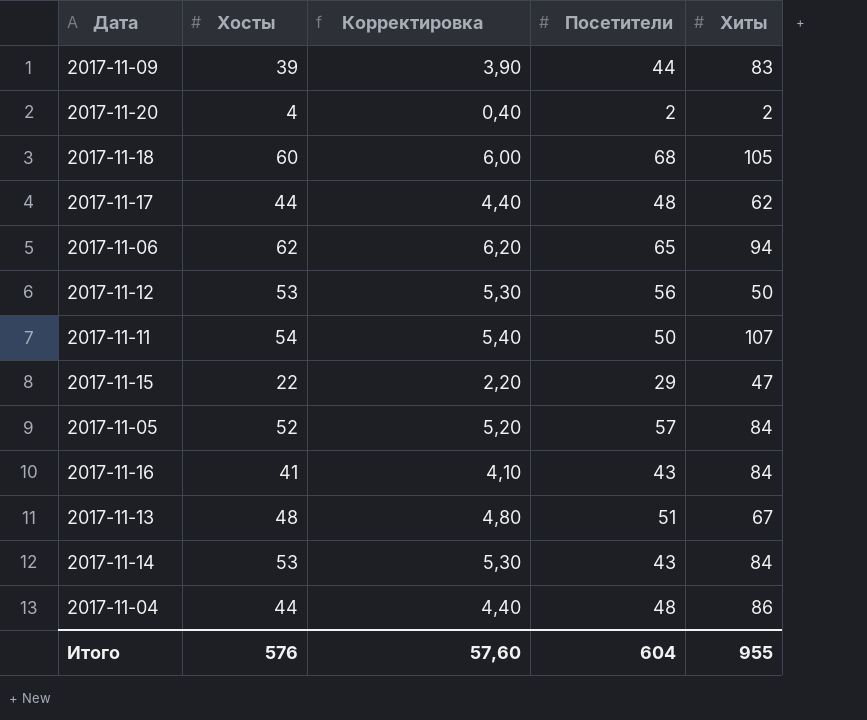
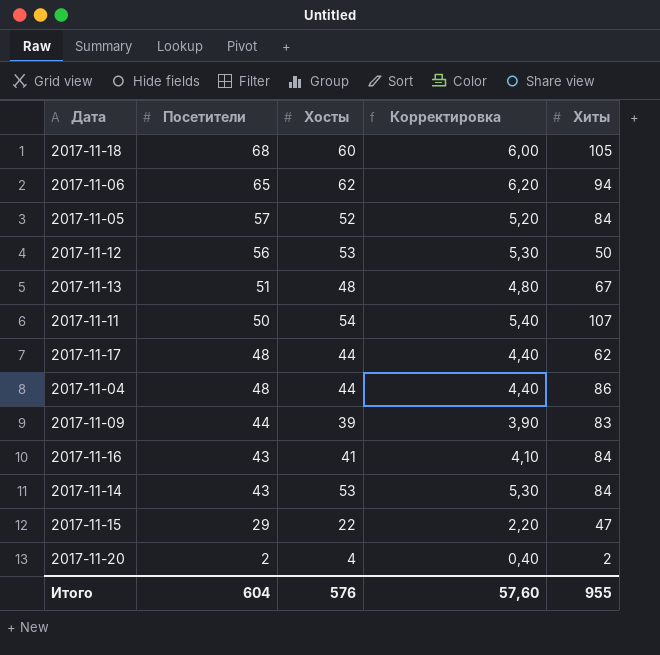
row order: none -> Посетители descending
column Посетители | position: 4 -> 2

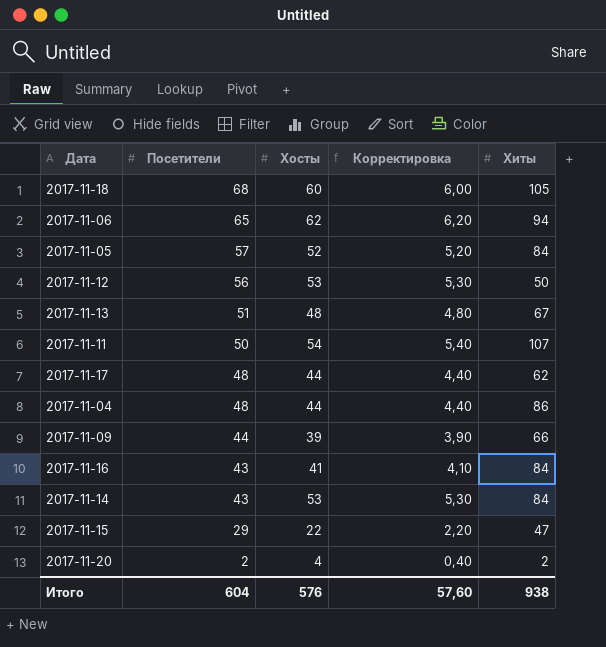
2017-11-09 | Хиты: 83 -> 66
Итого | Хиты: 955 -> 938

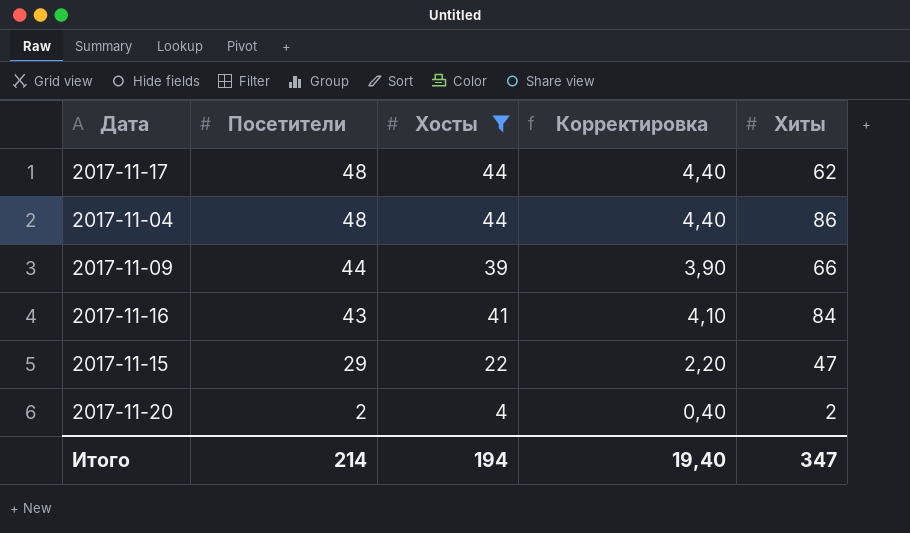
filter: none -> Хосты <= 44
Итого | Посетители: 604 -> 214
Итого | Хосты: 576 -> 194
Итого | Корректировка: 57,60 -> 19,40
Итого | Хиты: 938 -> 347

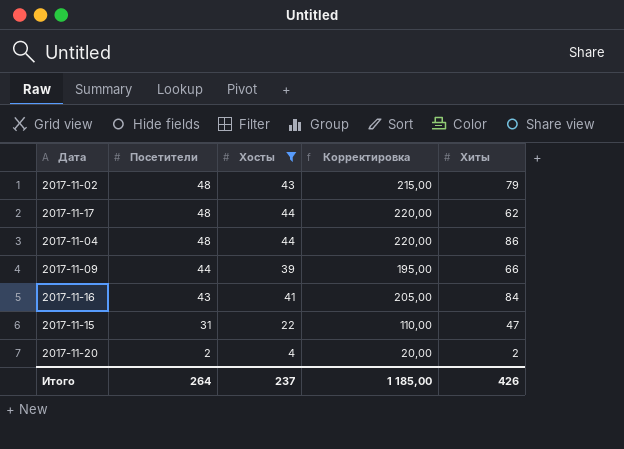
column Корректировка | formula: [Хосты] * 0,1 -> [Хосты] * 5
row 2017-11-02: none -> 48 | 43 | 215,00 | 79
2017-11-15 | Посетители: 29 -> 31
Итого | Посетители: 214 -> 264
Итого | Хосты: 194 -> 237
Итого | Корректировка: 19,40 -> 1 185,00
Итого | Хиты: 347 -> 426

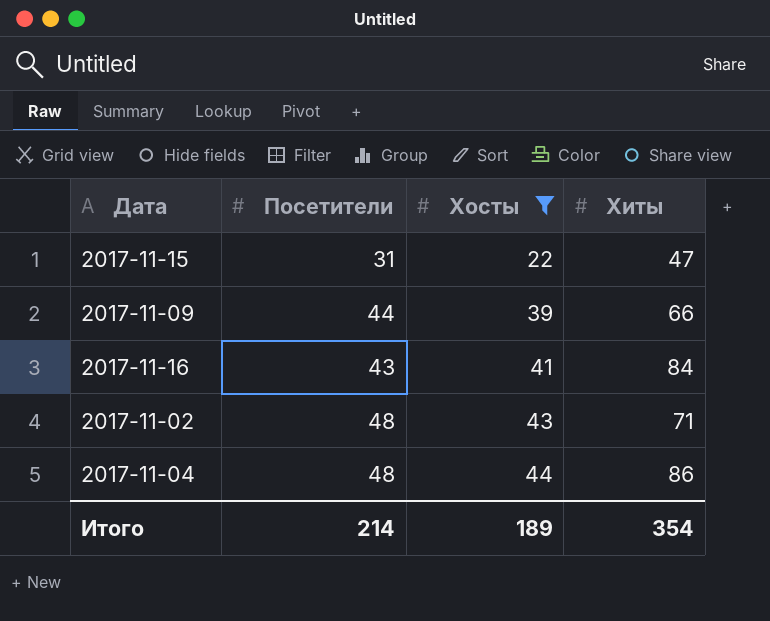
row order: Посетители descending -> Хосты ascending
column Корректировка | formula: [Хосты] * 5 -> none
row 2017-11-17: 48 | 44 | 220,00 | 62 -> none
row 2017-11-20: 2 | 4 | 20,00 | 2 -> none
2017-11-02 | Хиты: 79 -> 71
Итого | Посетители: 264 -> 214
Итого | Хосты: 237 -> 189
Итого | Хиты: 426 -> 354

